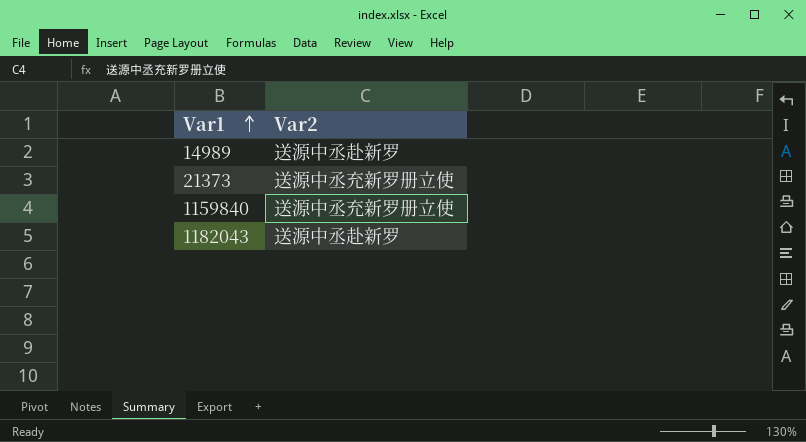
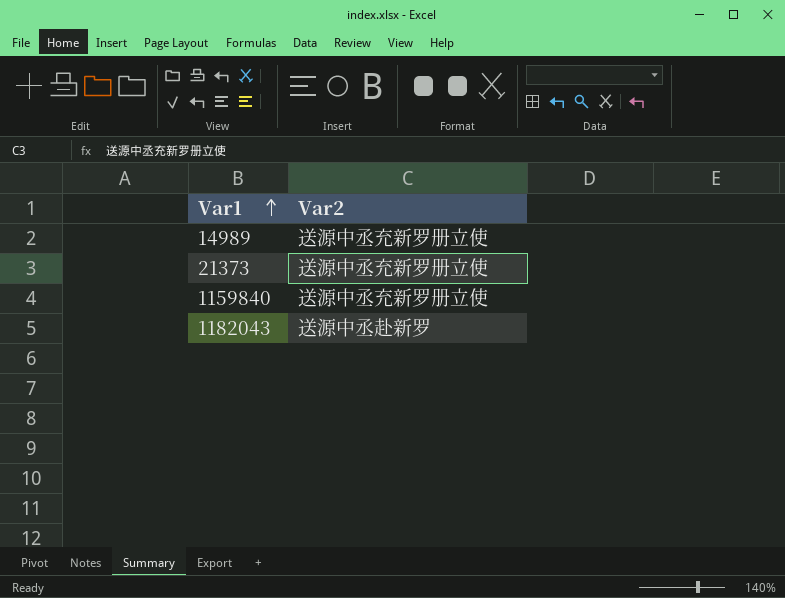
14989 | Var2: 送源中丞赴新罗 -> 送源中丞充新罗册立使

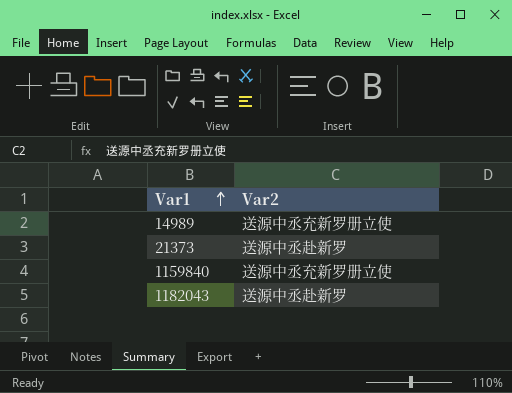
21373 | Var2: 送源中丞充新罗册立使 -> 送源中丞赴新罗

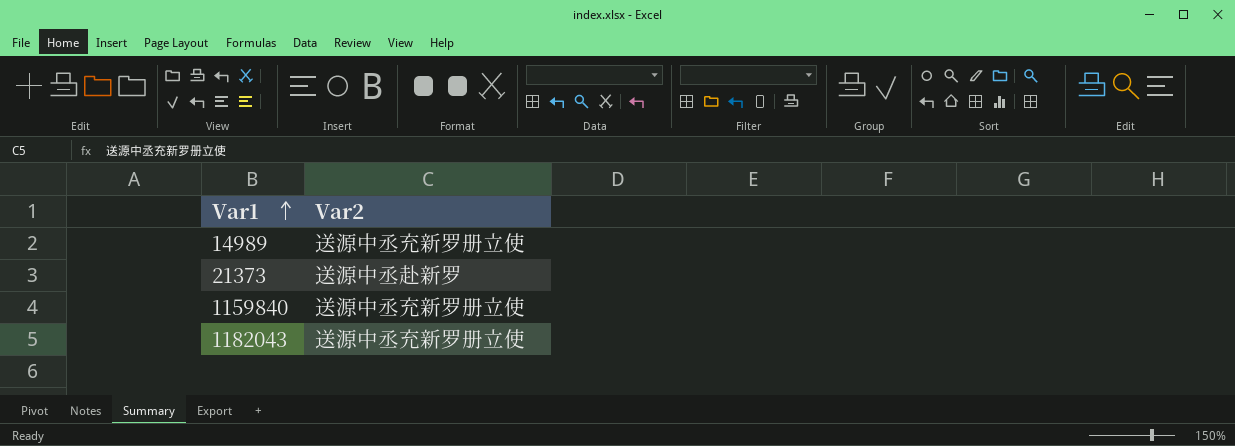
1182043 | Var2: 送源中丞赴新罗 -> 送源中丞充新罗册立使

